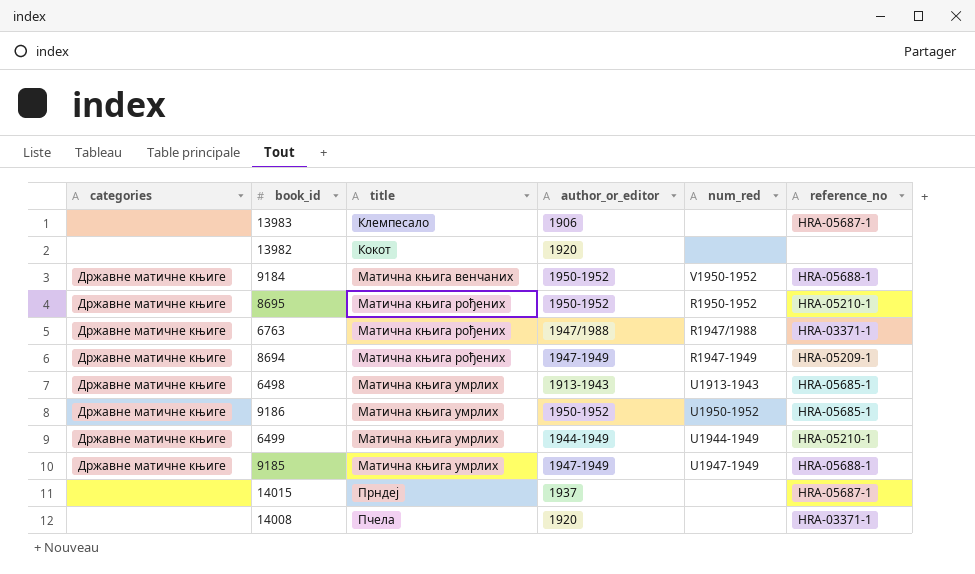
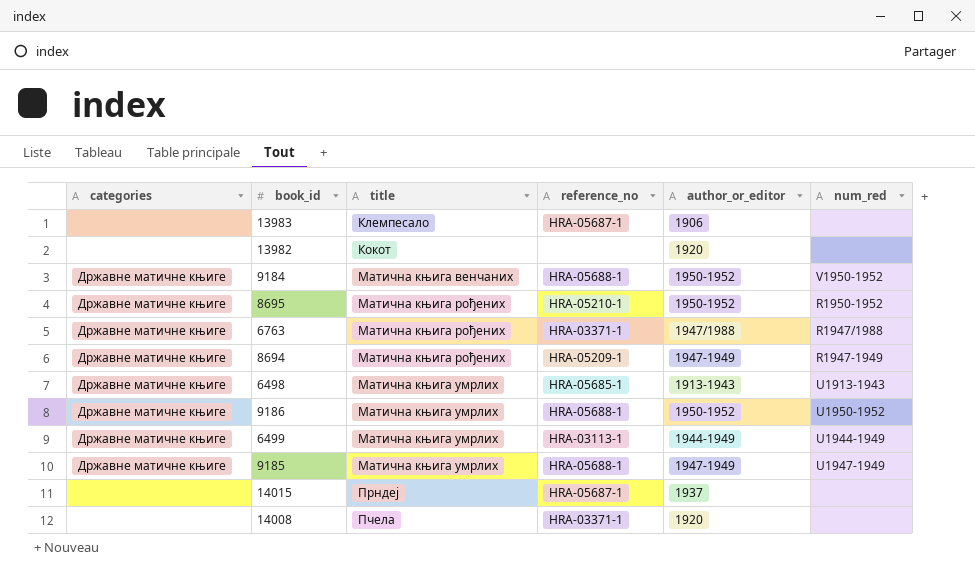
column reference_no | position: 6 -> 4
9186 | reference_no: HRA-05685-1 -> HRA-05688-1
6499 | reference_no: HRA-05210-1 -> HRA-03113-1

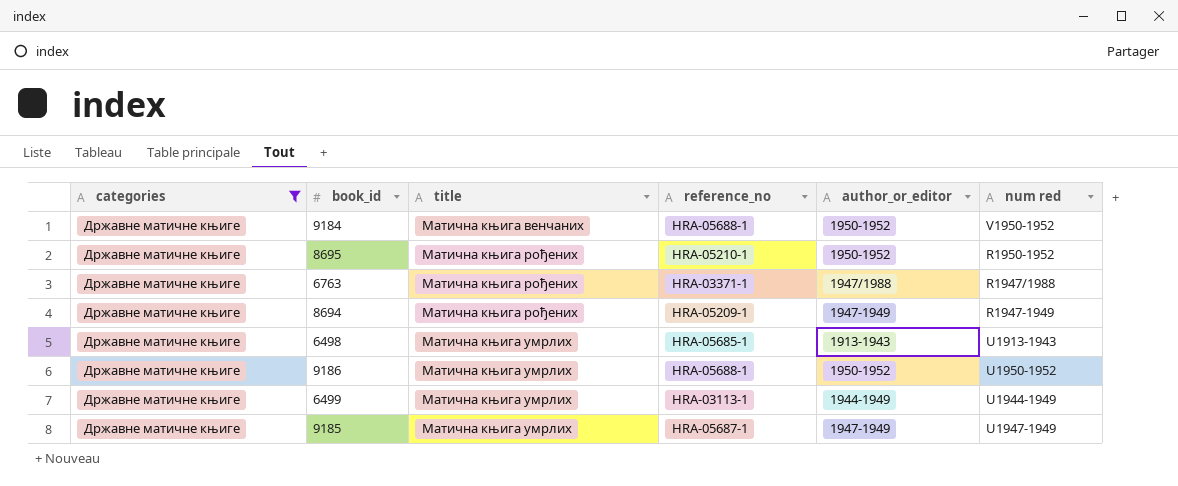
filter: none -> categories = Државне матичне књиге
column name: num_red -> num red
9185 | reference_no: HRA-05688-1 -> HRA-05687-1

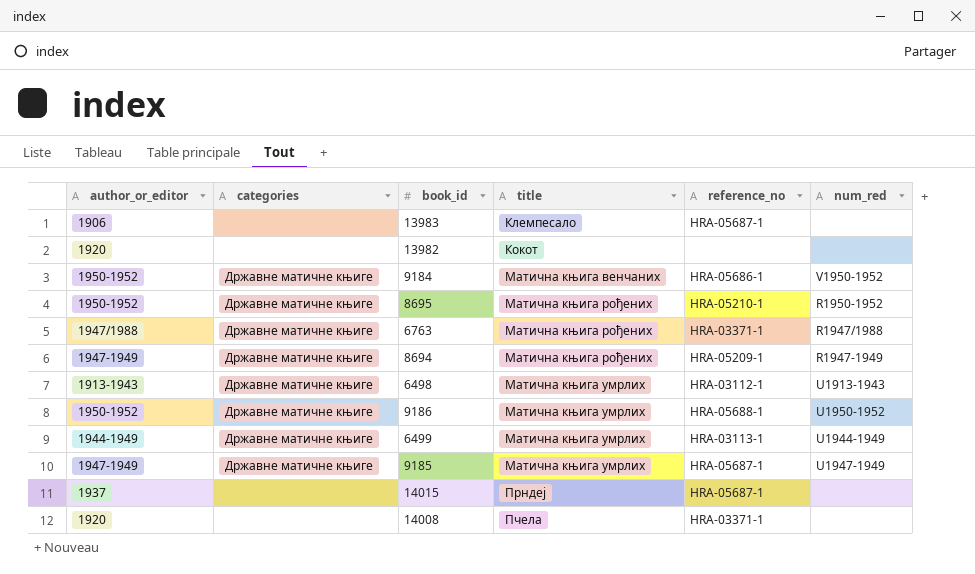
filter: categories = Државне матичне књиге -> none
column author_or_editor | position: 5 -> 1
column name: num red -> num_red
9184 | reference_no: HRA-05688-1 -> HRA-05686-1
6498 | reference_no: HRA-05685-1 -> HRA-03112-1

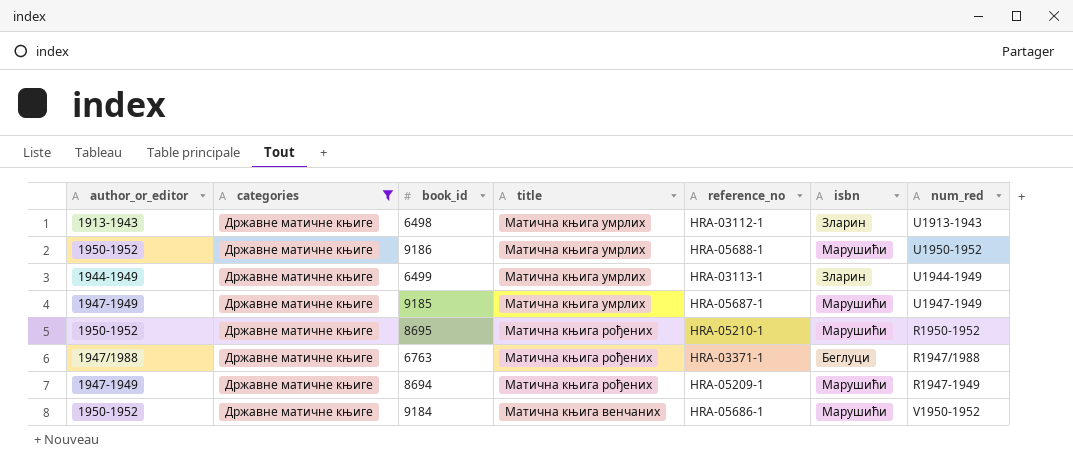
filter: none -> categories = Државне матичне књиге
row order: title ascending -> title descending
column isbn | position: none -> 6

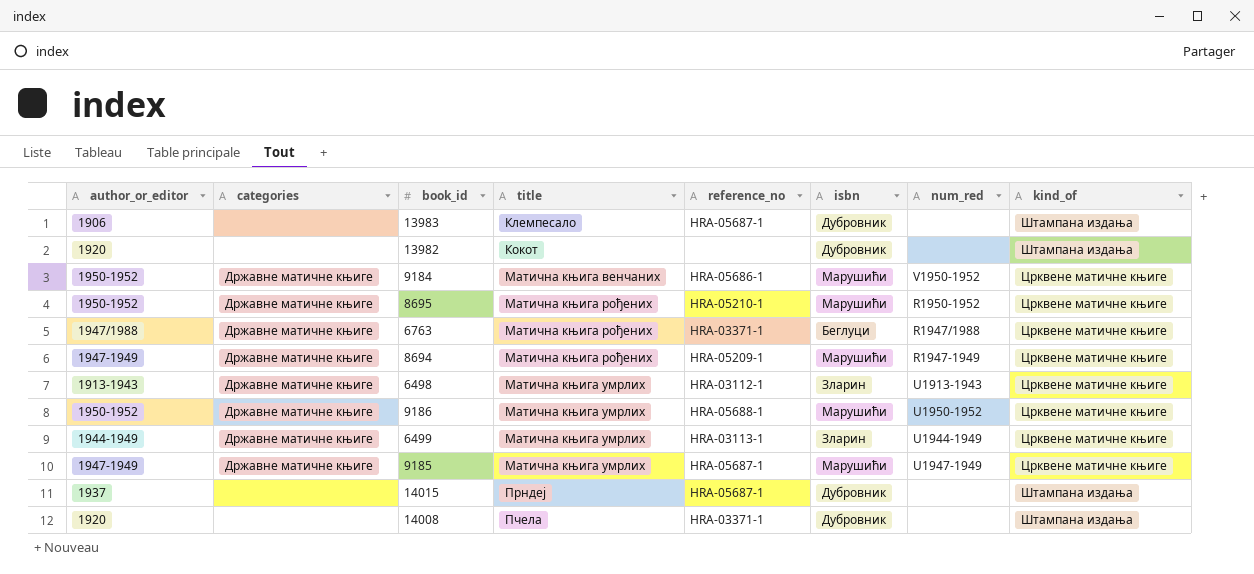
filter: categories = Државне матичне књиге -> none
row order: title descending -> title ascending
column kind_of | position: none -> 8

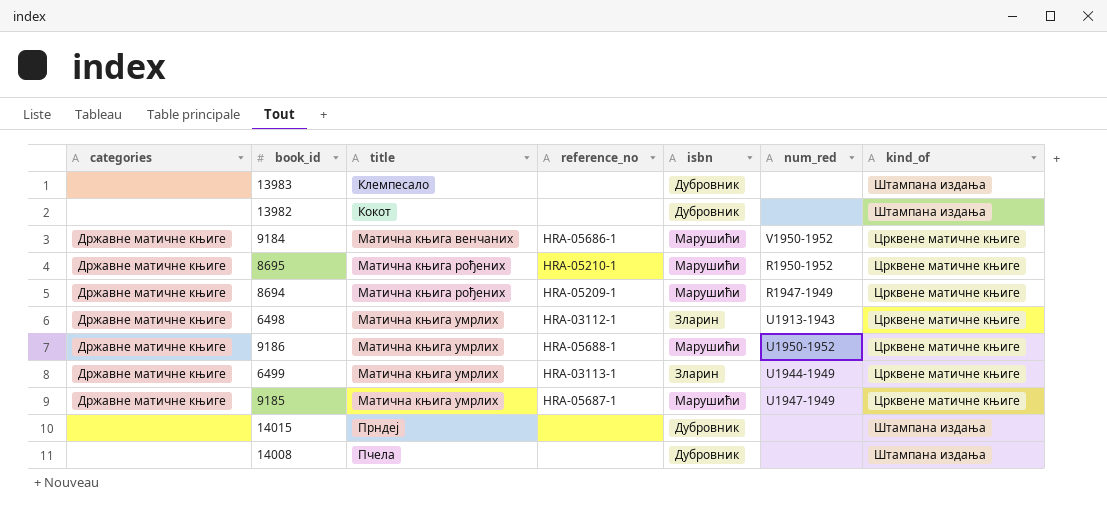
column author_or_editor | position: 1 -> none
row 6763: 1947/1988 | Државне матичне књиге | Матична књига рођених | HRA-03371-1 | Беглуци | R1947/1988 | Црквене матичне књиге -> none
13983 | reference_no: HRA-05687-1 -> none
14015 | reference_no: HRA-05687-1 -> none
14008 | reference_no: HRA-03371-1 -> none

